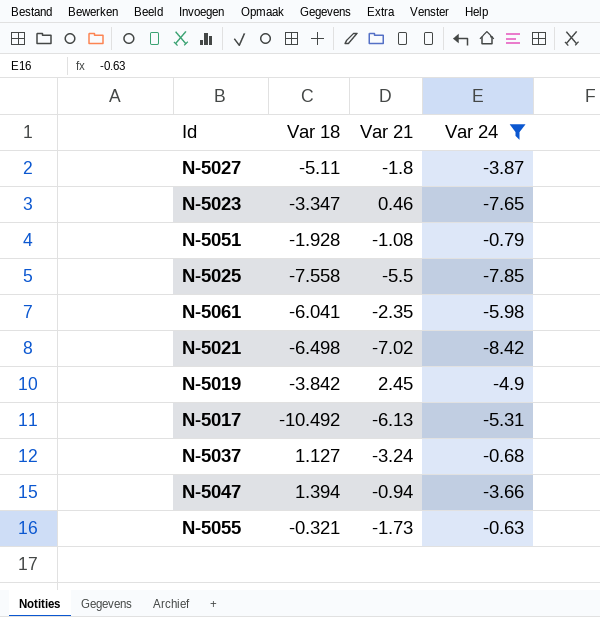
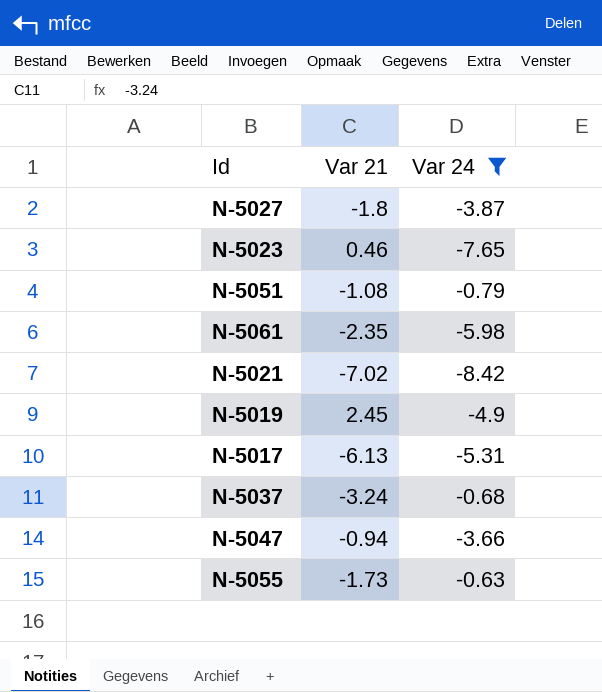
column Var 18 | position: 2 -> none
row N-5025: -7.558 | -5.5 | -7.85 -> none

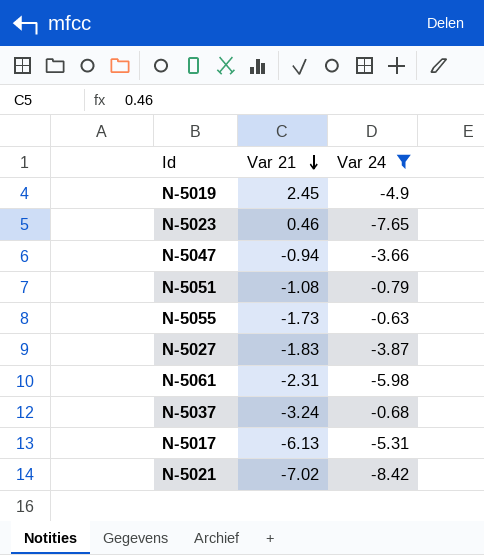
row order: none -> Var 21 descending
N-5027 | Var 21: -1.8 -> -1.83
N-5061 | Var 21: -2.35 -> -2.31

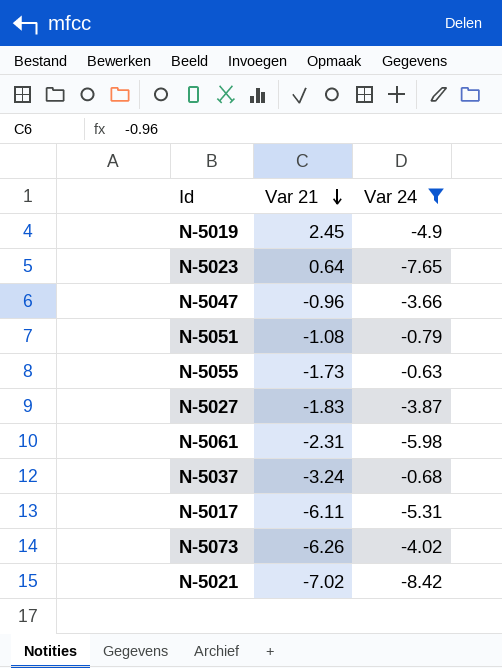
N-5023 | Var 21: 0.46 -> 0.64
N-5047 | Var 21: -0.94 -> -0.96
N-5017 | Var 21: -6.13 -> -6.11
row N-5073: none -> -6.26 | -4.02

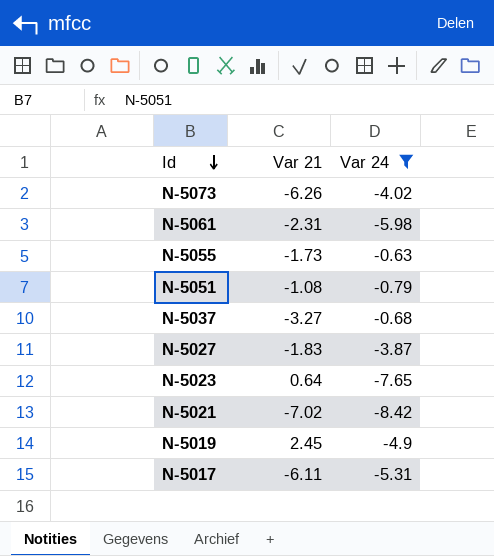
row order: Var 21 descending -> Id descending
row N-5047: -0.96 | -3.66 -> none
N-5037 | Var 21: -3.24 -> -3.27

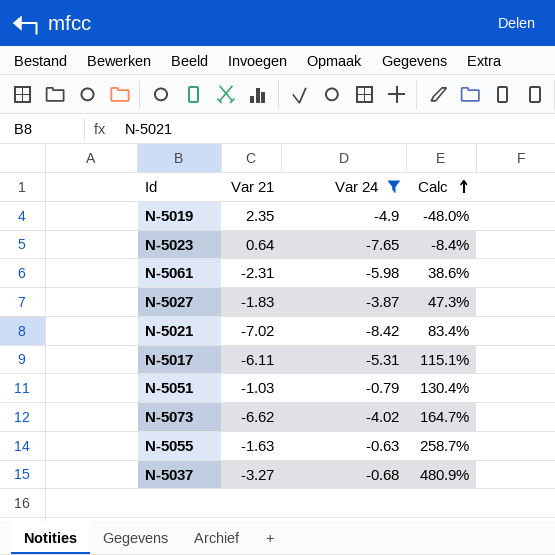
row order: Id descending -> Calc ascending
column Calc | formula: none -> [Var 21] / [Var 24]
N-5019 | Var 21: 2.45 -> 2.35
N-5051 | Var 21: -1.08 -> -1.03
N-5073 | Var 21: -6.26 -> -6.62
N-5055 | Var 21: -1.73 -> -1.63

